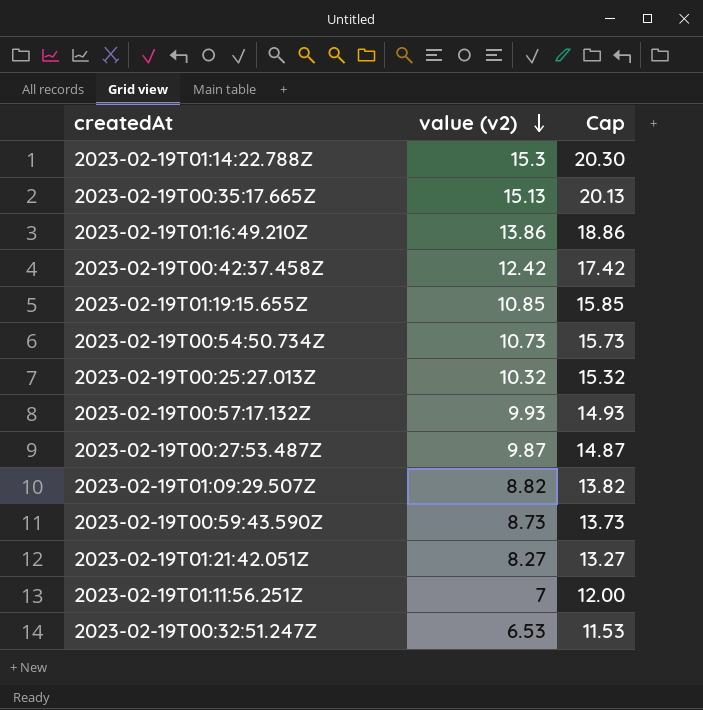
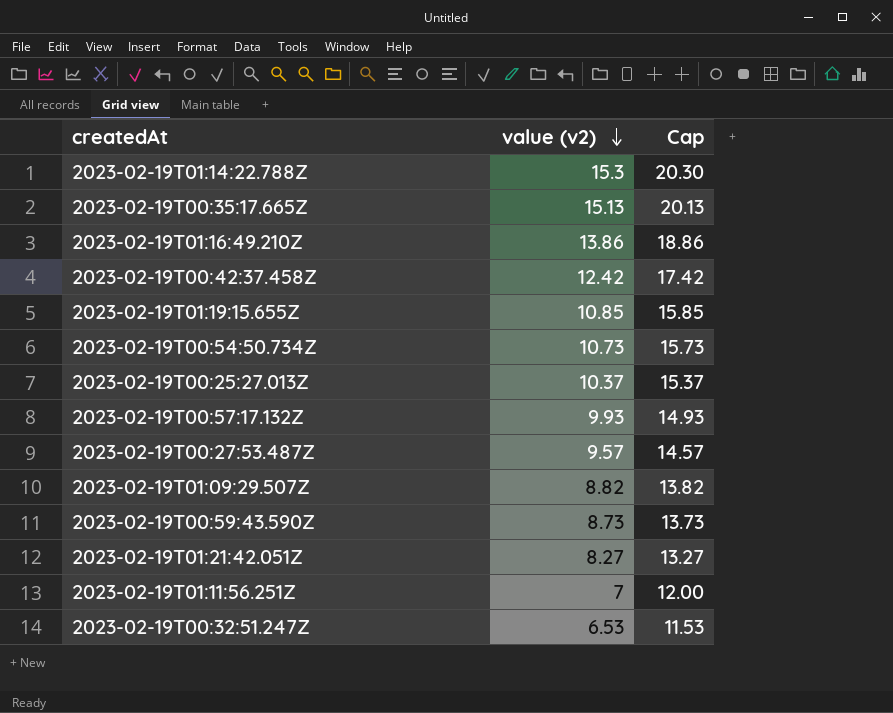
2023-02-19T00:25:27.013Z | value (v2): 10.32 -> 10.37
2023-02-19T00:25:27.013Z | Cap: 15.32 -> 15.37
2023-02-19T00:27:53.487Z | value (v2): 9.87 -> 9.57
2023-02-19T00:27:53.487Z | Cap: 14.87 -> 14.57

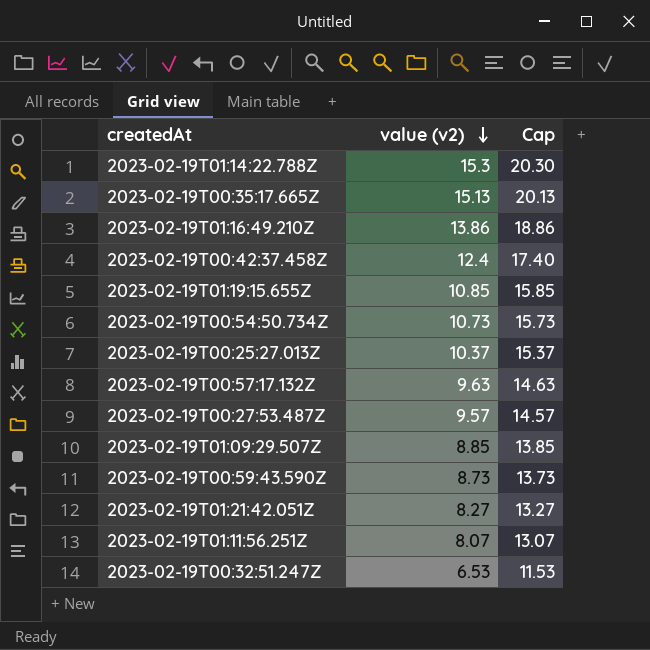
2023-02-19T00:42:37.458Z | value (v2): 12.42 -> 12.4
2023-02-19T00:42:37.458Z | Cap: 17.42 -> 17.40
2023-02-19T00:57:17.132Z | value (v2): 9.93 -> 9.63
2023-02-19T00:57:17.132Z | Cap: 14.93 -> 14.63
2023-02-19T01:09:29.507Z | value (v2): 8.82 -> 8.85
2023-02-19T01:09:29.507Z | Cap: 13.82 -> 13.85
2023-02-19T01:11:56.251Z | value (v2): 7 -> 8.07
2023-02-19T01:11:56.251Z | Cap: 12.00 -> 13.07

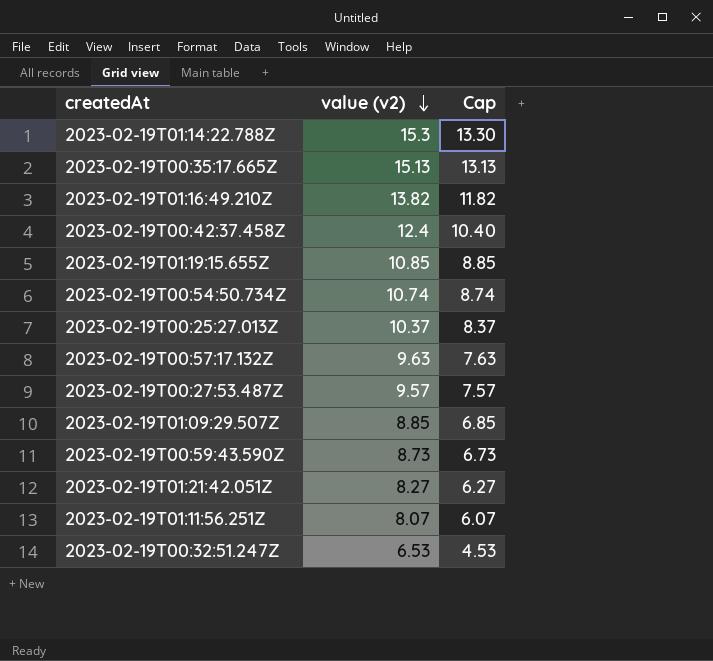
column Cap | formula: [value (v2)] + 5 -> [value (v2)] - 2
2023-02-19T01:16:49.210Z | value (v2): 13.86 -> 13.82
2023-02-19T00:54:50.734Z | value (v2): 10.73 -> 10.74

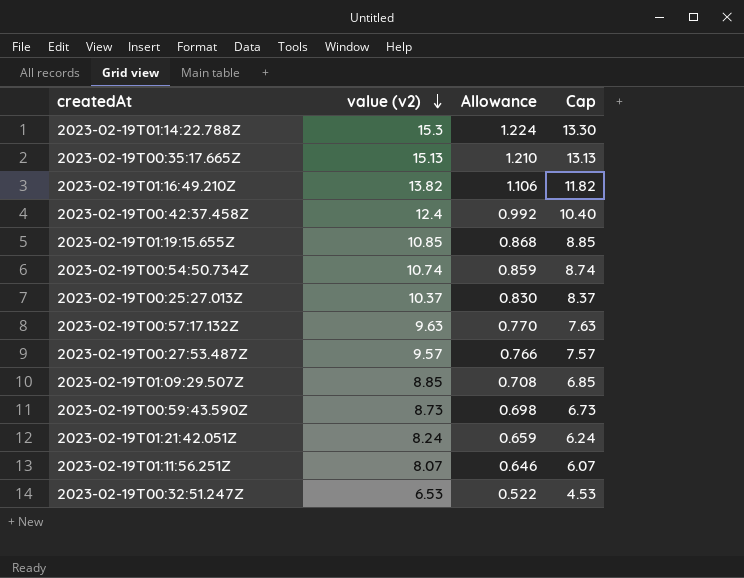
column Allowance | formula: none -> [value (v2)] * 0.08
2023-02-19T01:21:42.051Z | value (v2): 8.27 -> 8.24
2023-02-19T01:21:42.051Z | Cap: 6.27 -> 6.24

